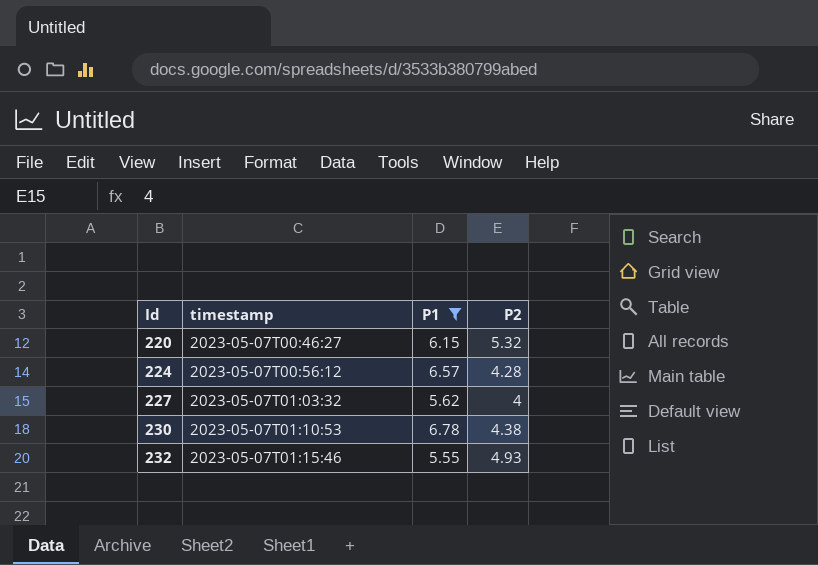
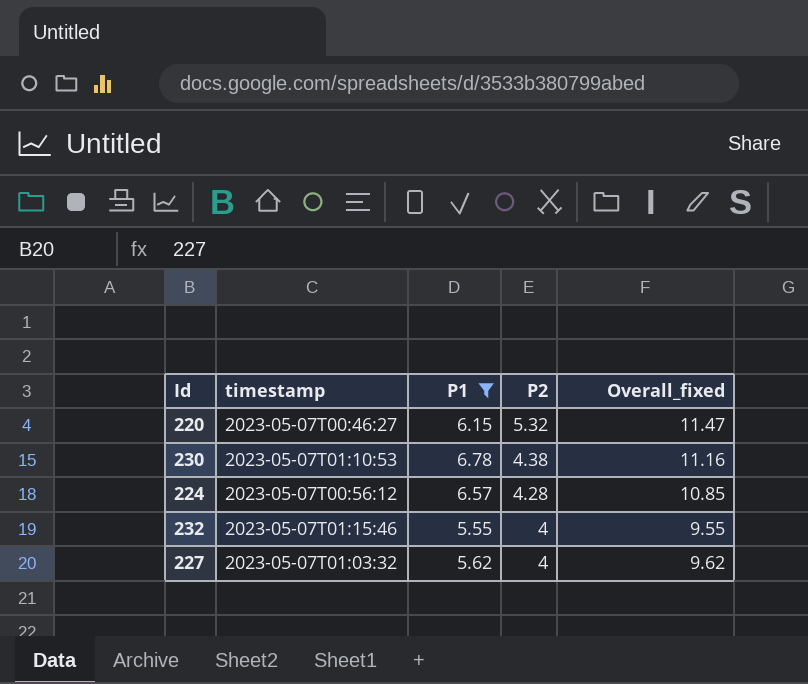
row order: Id ascending -> P2 descending
column Overall_fixed | formula: none -> [P1] + [P2]
232 | P2: 4.93 -> 4

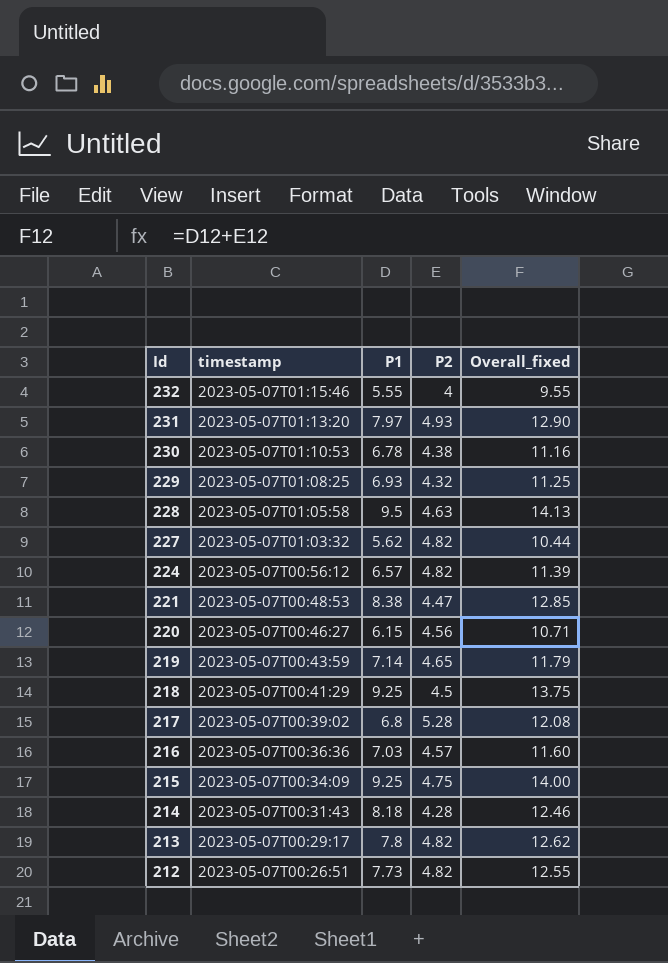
filter: P1 <= 6.78 -> none
row order: P2 descending -> Id descending
227 | P2: 4 -> 4.82
227 | Overall_fixed: 9.62 -> 10.44
224 | P2: 4.28 -> 4.82
224 | Overall_fixed: 10.85 -> 11.39
220 | P2: 5.32 -> 4.56
220 | Overall_fixed: 11.47 -> 10.71

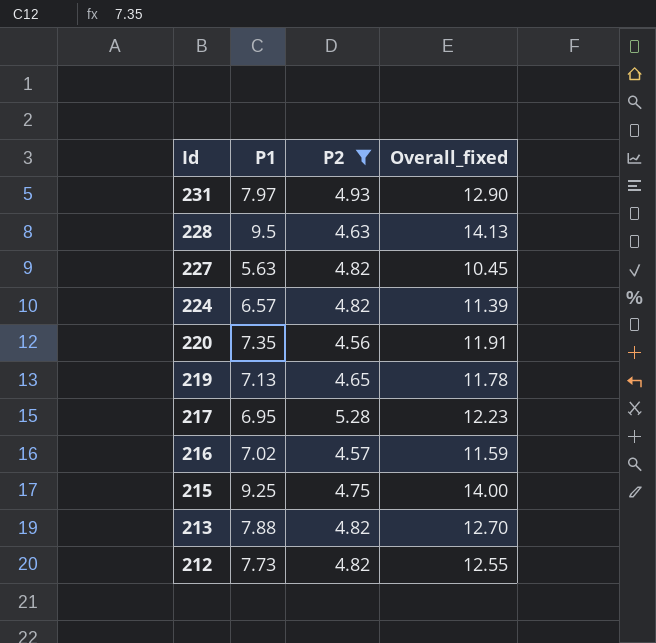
filter: none -> P2 >= 4.56
column timestamp | position: 2 -> none
227 | P1: 5.62 -> 5.63
227 | Overall_fixed: 10.44 -> 10.45
220 | P1: 6.15 -> 7.35
220 | Overall_fixed: 10.71 -> 11.91
219 | P1: 7.14 -> 7.13
219 | Overall_fixed: 11.79 -> 11.78
217 | P1: 6.8 -> 6.95
217 | Overall_fixed: 12.08 -> 12.23
216 | P1: 7.03 -> 7.02
216 | Overall_fixed: 11.60 -> 11.59
213 | P1: 7.8 -> 7.88
213 | Overall_fixed: 12.62 -> 12.70

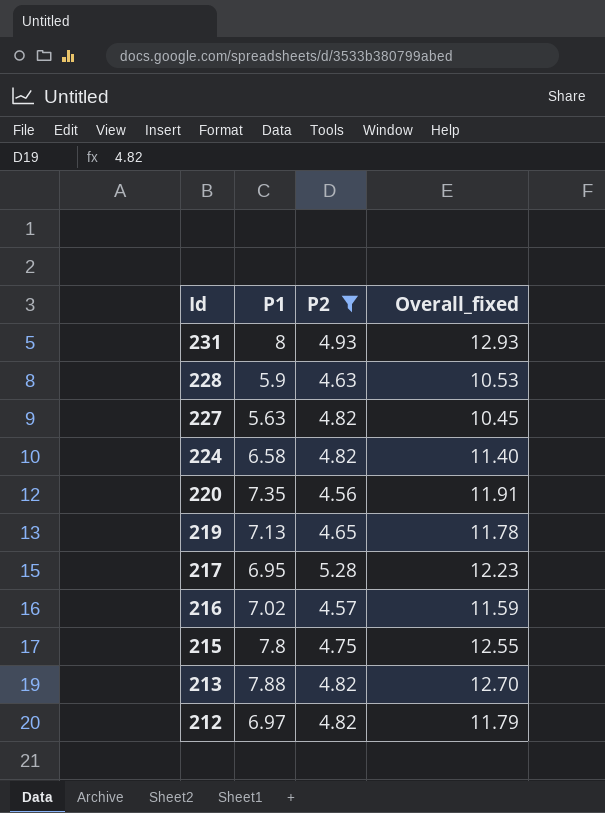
231 | P1: 7.97 -> 8
231 | Overall_fixed: 12.90 -> 12.93
228 | P1: 9.5 -> 5.9
228 | Overall_fixed: 14.13 -> 10.53
224 | P1: 6.57 -> 6.58
224 | Overall_fixed: 11.39 -> 11.40
215 | P1: 9.25 -> 7.8
215 | Overall_fixed: 14.00 -> 12.55
212 | P1: 7.73 -> 6.97
212 | Overall_fixed: 12.55 -> 11.79

